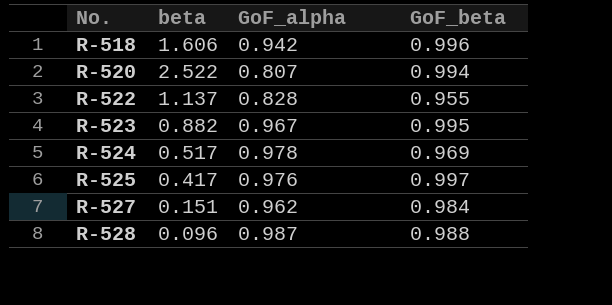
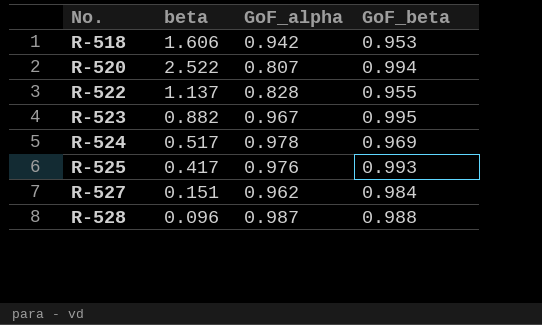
R-518 | GoF_beta: 0.996 -> 0.953
R-525 | GoF_beta: 0.997 -> 0.993

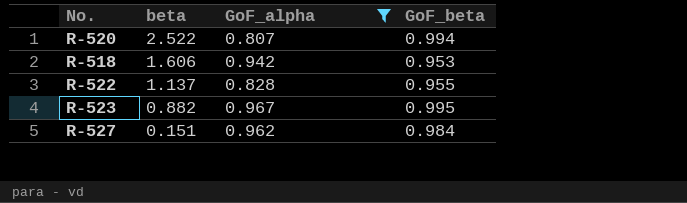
filter: none -> GoF_alpha <= 0.967
row order: No. ascending -> beta descending

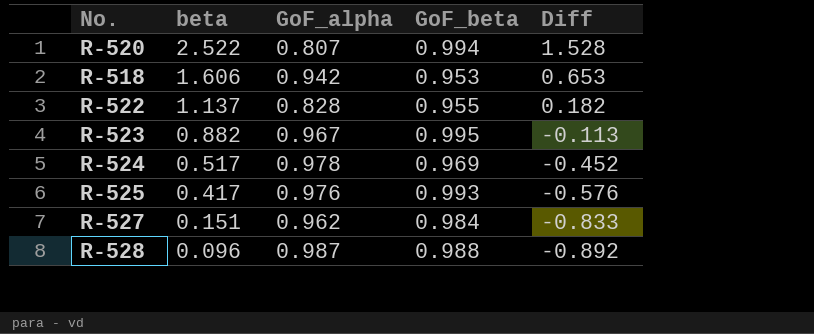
filter: GoF_alpha <= 0.967 -> none
column Diff | formula: none -> [beta] - [GoF_beta]

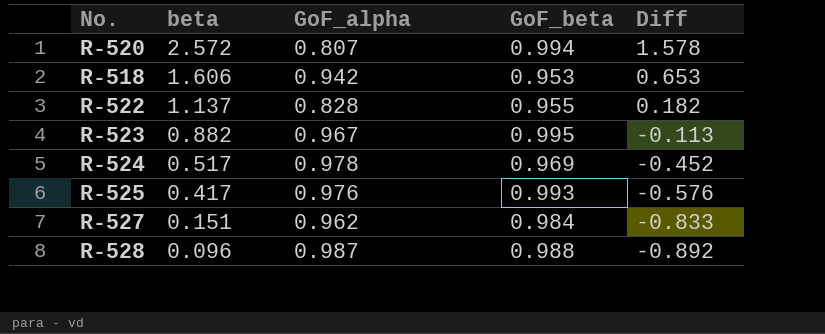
R-520 | beta: 2.522 -> 2.572
R-520 | Diff: 1.528 -> 1.578

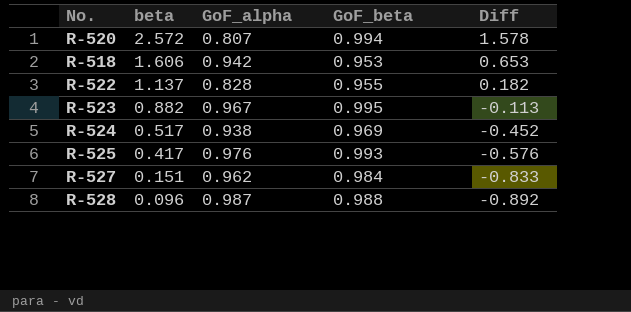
R-524 | GoF_alpha: 0.978 -> 0.938

